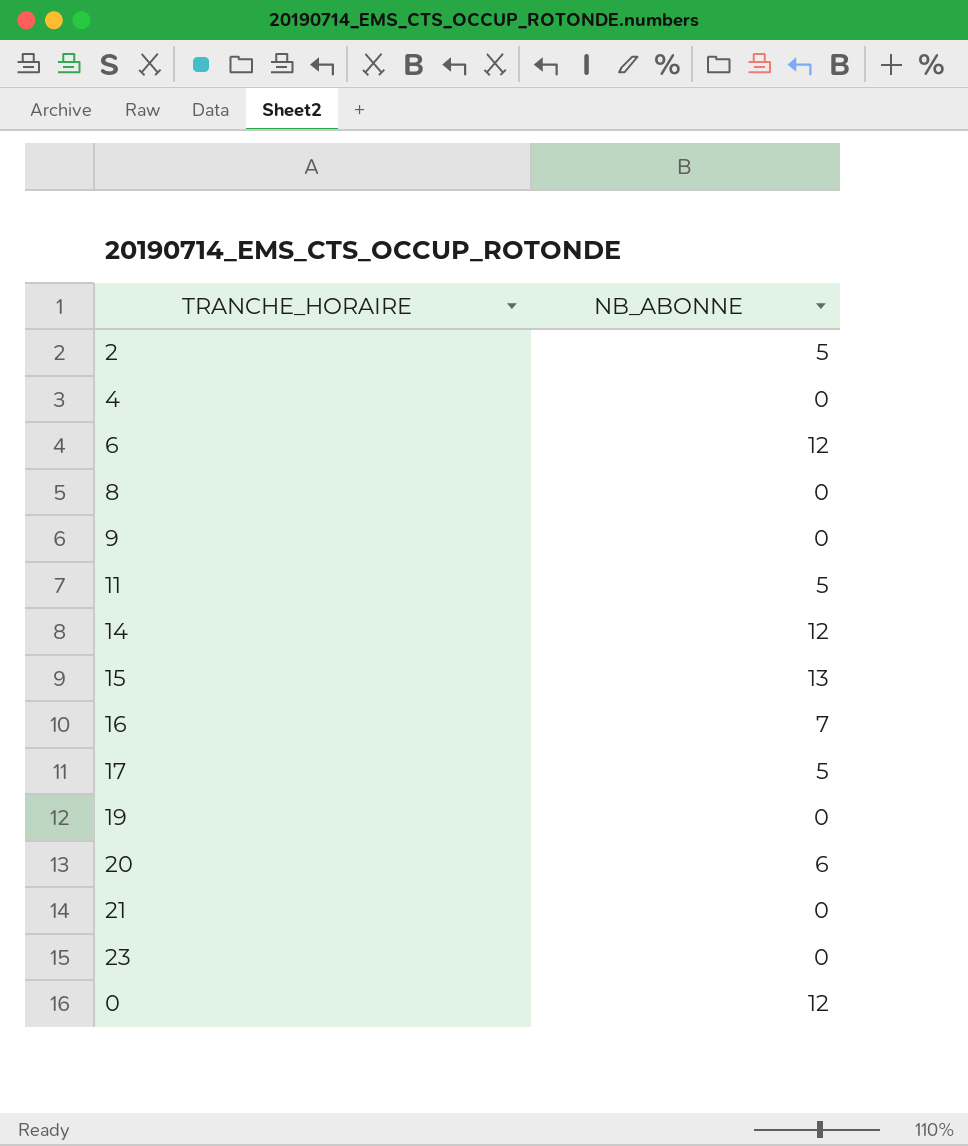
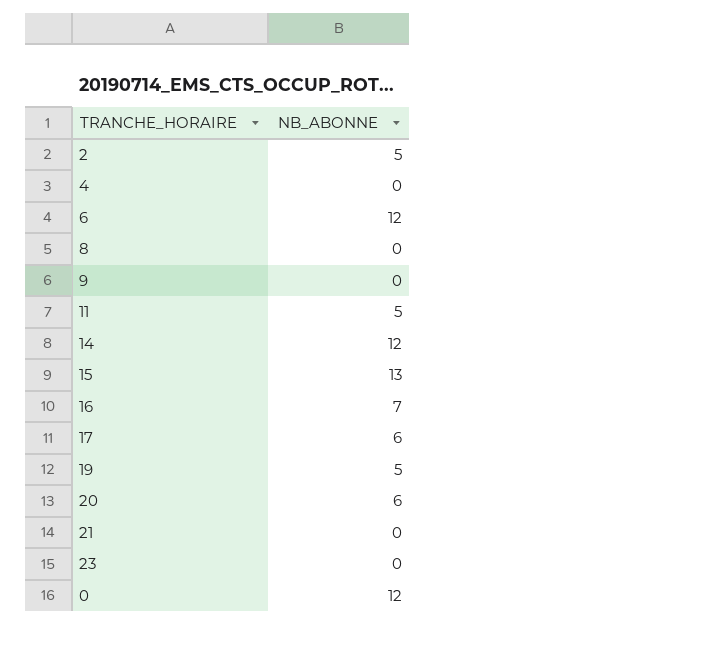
17 | NB_ABONNE: 5 -> 6
19 | NB_ABONNE: 0 -> 5

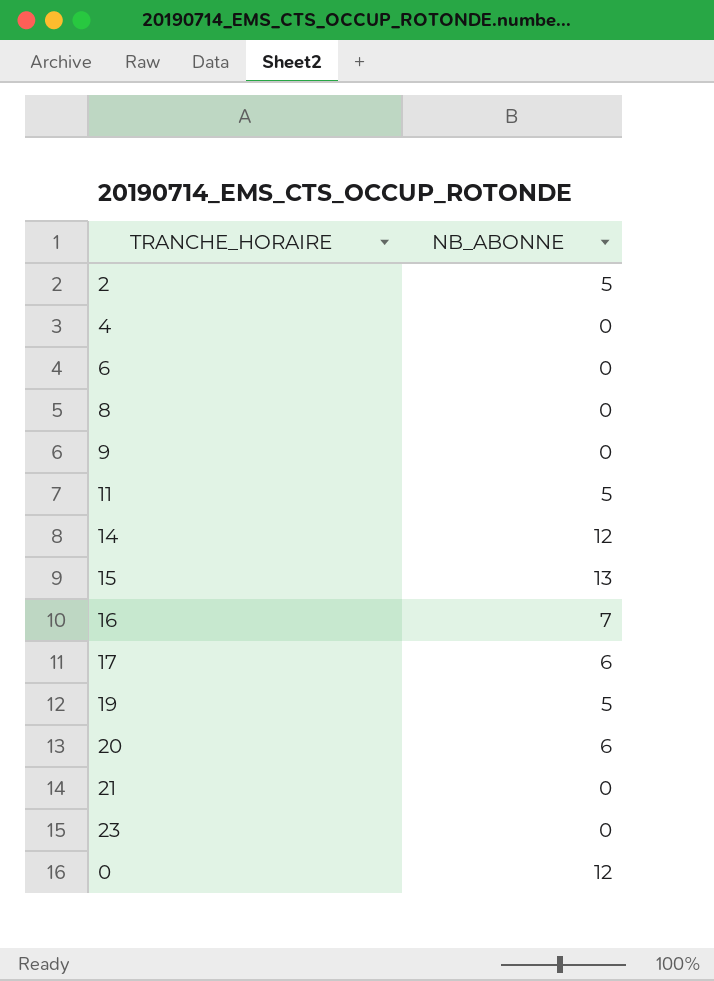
6 | NB_ABONNE: 12 -> 0

